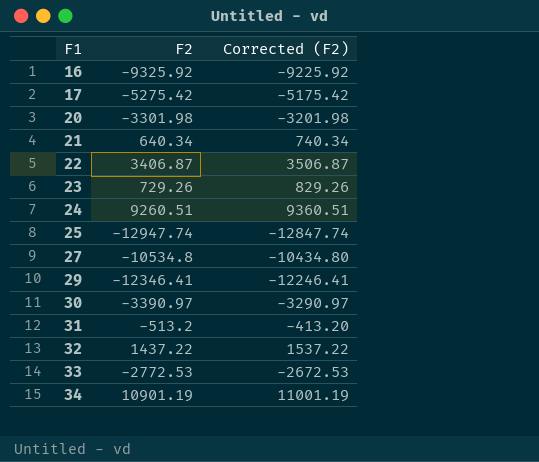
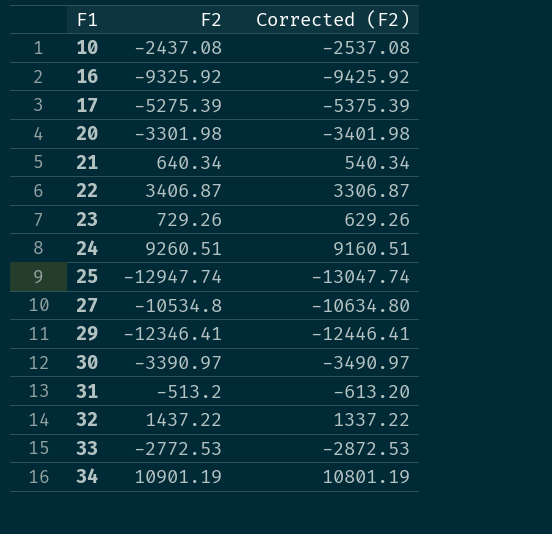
column Corrected (F2) | formula: [F2] + 100 -> [F2] - 100
row 10: none -> -2437.08 | -2537.08
17 | F2: -5275.42 -> -5275.39

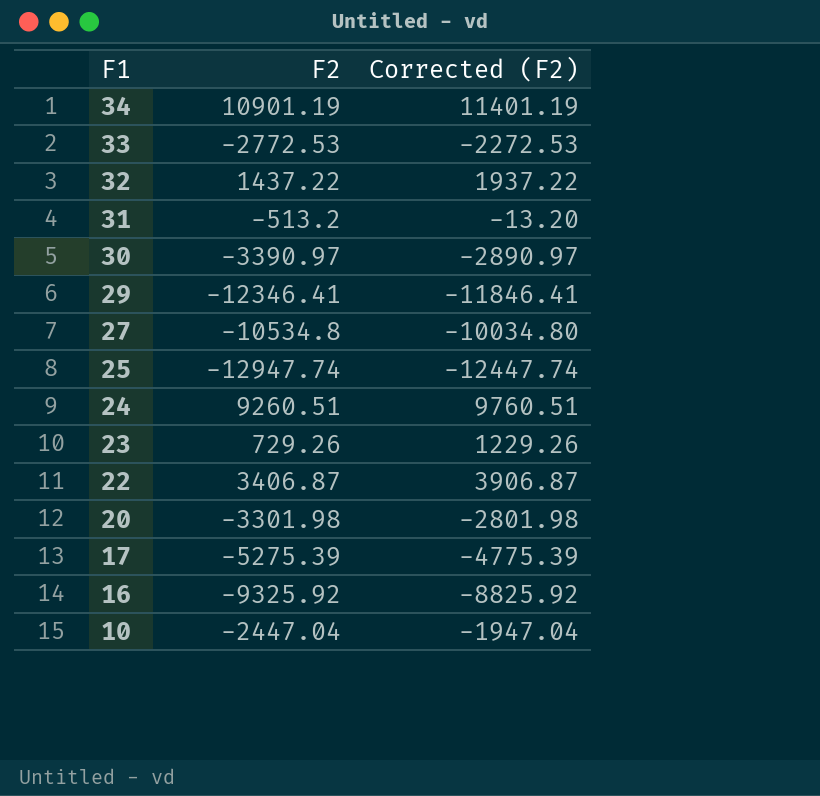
row order: F1 ascending -> F1 descending
column Corrected (F2) | formula: [F2] - 100 -> [F2] + 500
row 21: 640.34 | 540.34 -> none
10 | F2: -2437.08 -> -2447.04

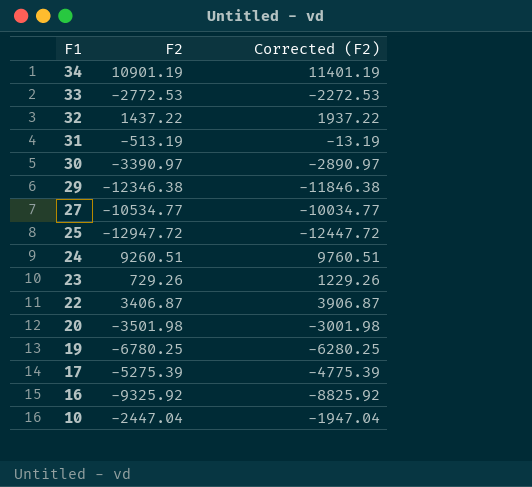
31 | F2: -513.2 -> -513.19
31 | Corrected (F2): -13.20 -> -13.19
29 | F2: -12346.41 -> -12346.38
29 | Corrected (F2): -11846.41 -> -11846.38
27 | F2: -10534.8 -> -10534.77
27 | Corrected (F2): -10034.80 -> -10034.77
25 | F2: -12947.74 -> -12947.72
25 | Corrected (F2): -12447.74 -> -12447.72
20 | F2: -3301.98 -> -3501.98
20 | Corrected (F2): -2801.98 -> -3001.98
row 19: none -> -6780.25 | -6280.25

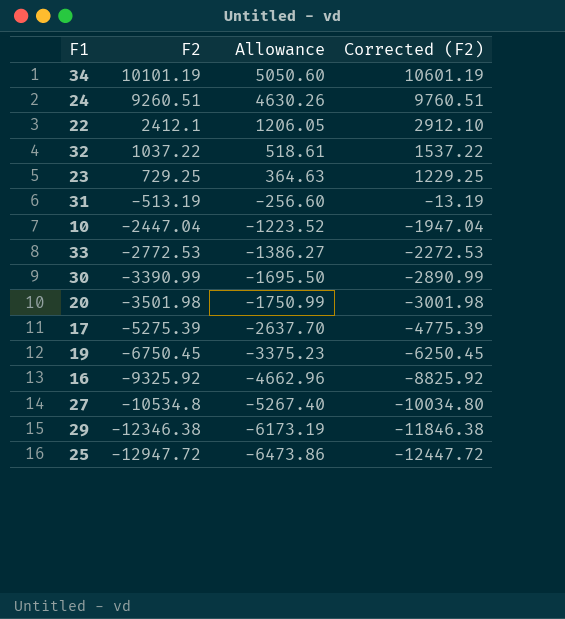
row order: F1 descending -> F2 descending
column Allowance | formula: none -> [F2] * 0.5
34 | F2: 10901.19 -> 10101.19
34 | Corrected (F2): 11401.19 -> 10601.19
22 | F2: 3406.87 -> 2412.1
22 | Corrected (F2): 3906.87 -> 2912.10
32 | F2: 1437.22 -> 1037.22
32 | Corrected (F2): 1937.22 -> 1537.22
23 | F2: 729.26 -> 729.25
23 | Corrected (F2): 1229.26 -> 1229.25
30 | F2: -3390.97 -> -3390.99
30 | Corrected (F2): -2890.97 -> -2890.99
19 | F2: -6780.25 -> -6750.45
19 | Corrected (F2): -6280.25 -> -6250.45
27 | F2: -10534.77 -> -10534.8
27 | Corrected (F2): -10034.77 -> -10034.80

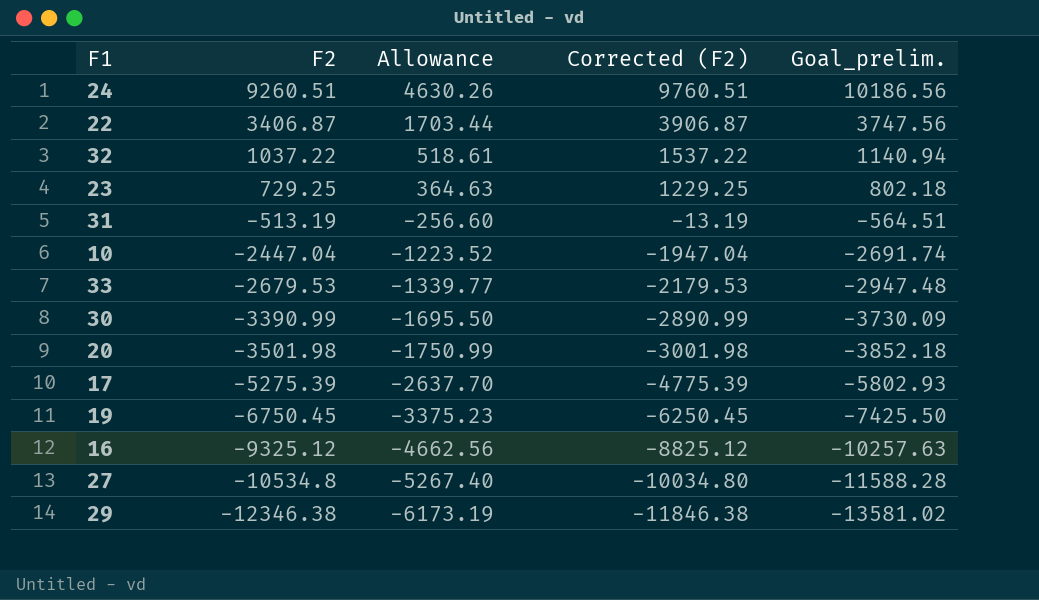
column Goal_prelim. | formula: none -> [F2] * 1.1
row 34: 10101.19 | 5050.60 | 10601.19 -> none
row 25: -12947.72 | -6473.86 | -12447.72 -> none
22 | F2: 2412.1 -> 3406.87
22 | Allowance: 1206.05 -> 1703.44
22 | Corrected (F2): 2912.10 -> 3906.87
33 | F2: -2772.53 -> -2679.53
33 | Allowance: -1386.27 -> -1339.77
33 | Corrected (F2): -2272.53 -> -2179.53
16 | F2: -9325.92 -> -9325.12
16 | Allowance: -4662.96 -> -4662.56
16 | Corrected (F2): -8825.92 -> -8825.12

